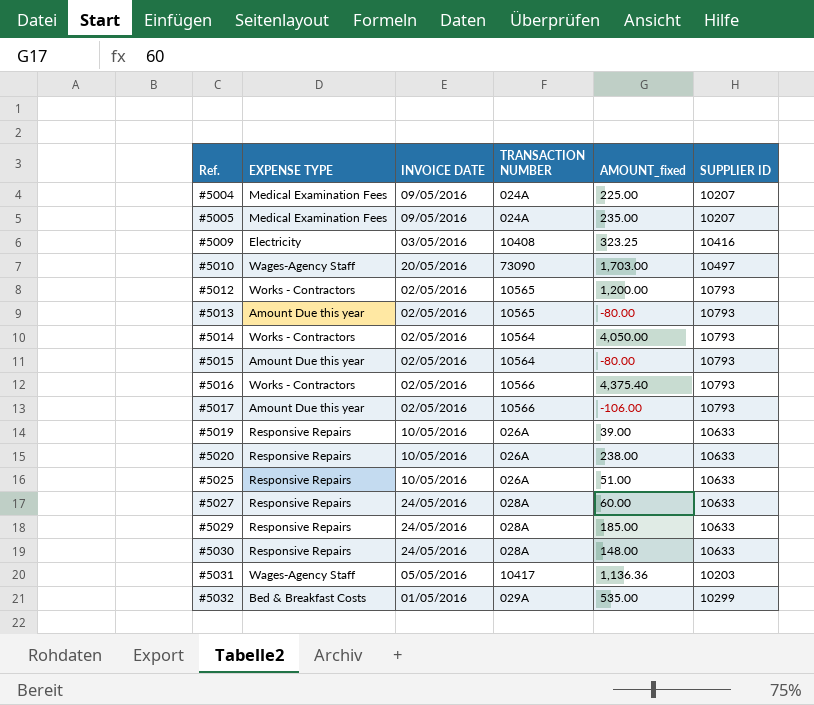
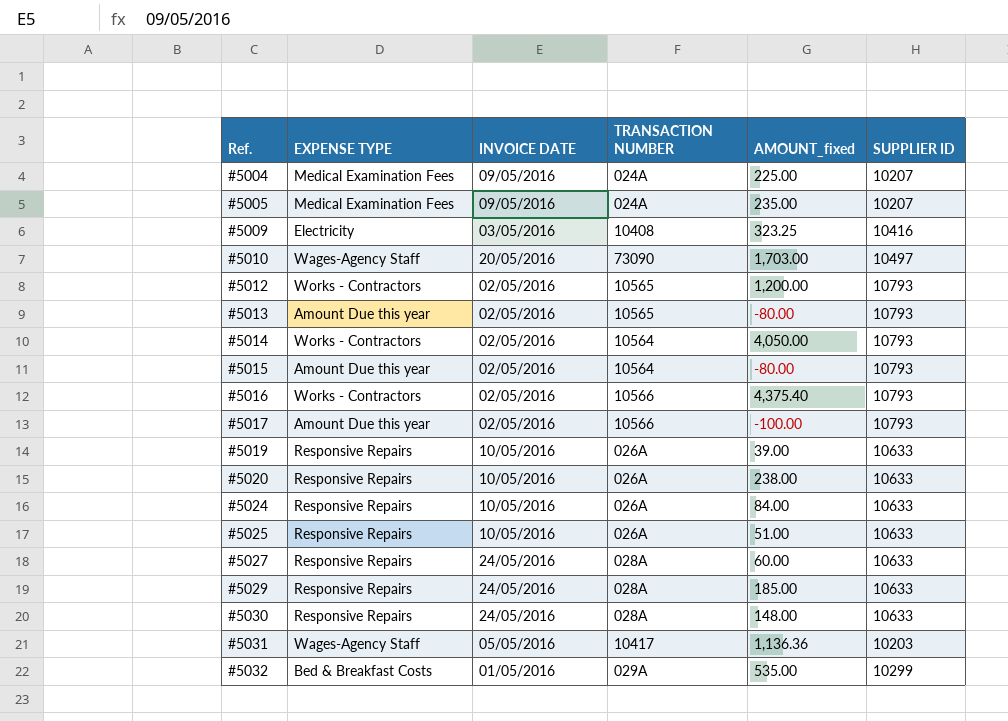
#5017 | AMOUNT_fixed: -106.00 -> -100.00
row #5024: none -> Responsive Repairs | 10/05/2016 | 026A | 84.00 | 10633

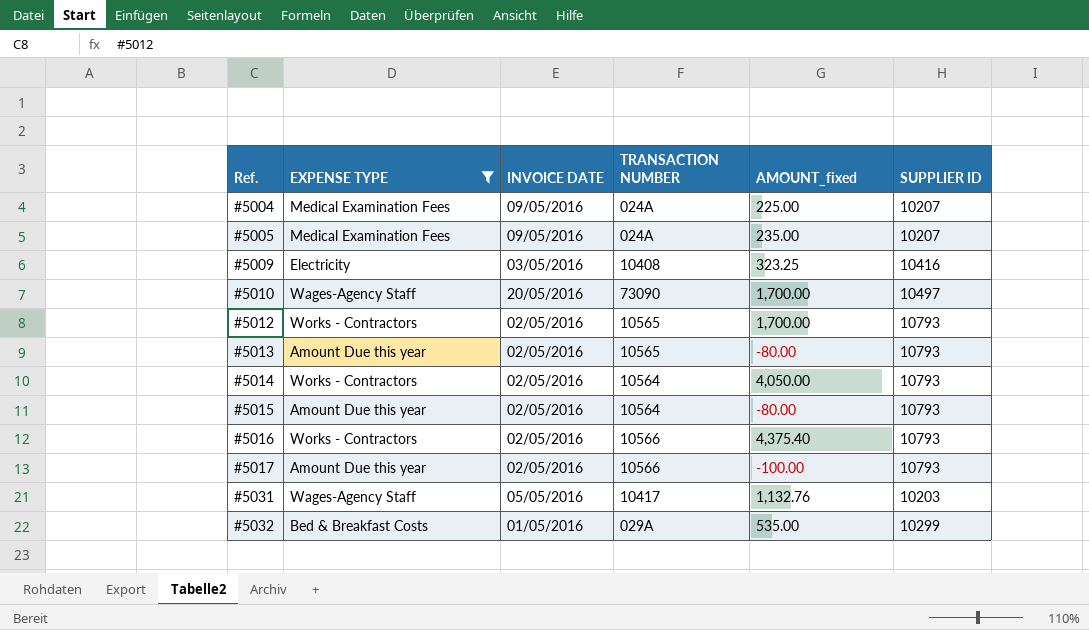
filter: none -> EXPENSE TYPE != Responsive Repairs
#5010 | AMOUNT_fixed: 1,703.00 -> 1,700.00
#5012 | AMOUNT_fixed: 1,200.00 -> 1,700.00
#5031 | AMOUNT_fixed: 1,136.36 -> 1,132.76

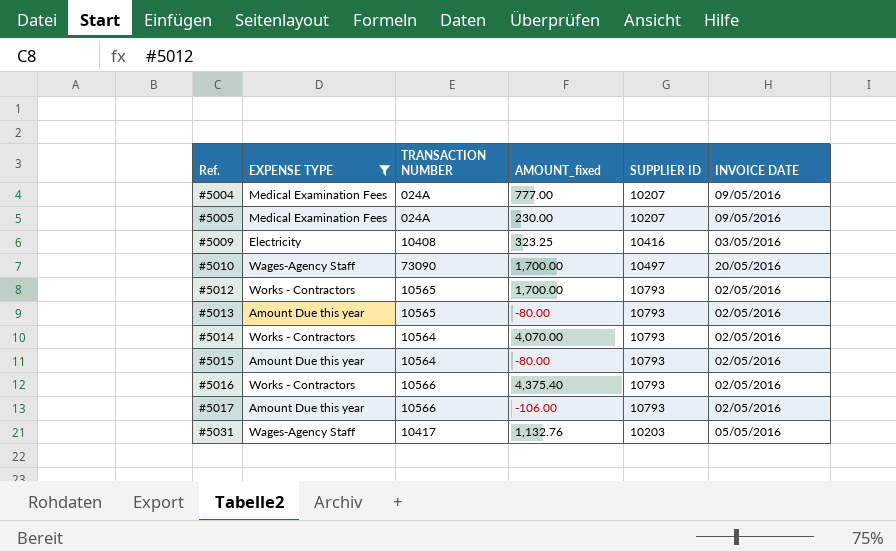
column INVOICE DATE | position: 3 -> 6
row #5032: Bed & Breakfast Costs | 01/05/2016 | 029A | 535.00 | 10299 -> none
#5004 | AMOUNT_fixed: 225.00 -> 777.00
#5005 | AMOUNT_fixed: 235.00 -> 230.00
#5014 | AMOUNT_fixed: 4,050.00 -> 4,070.00
#5017 | AMOUNT_fixed: -100.00 -> -106.00

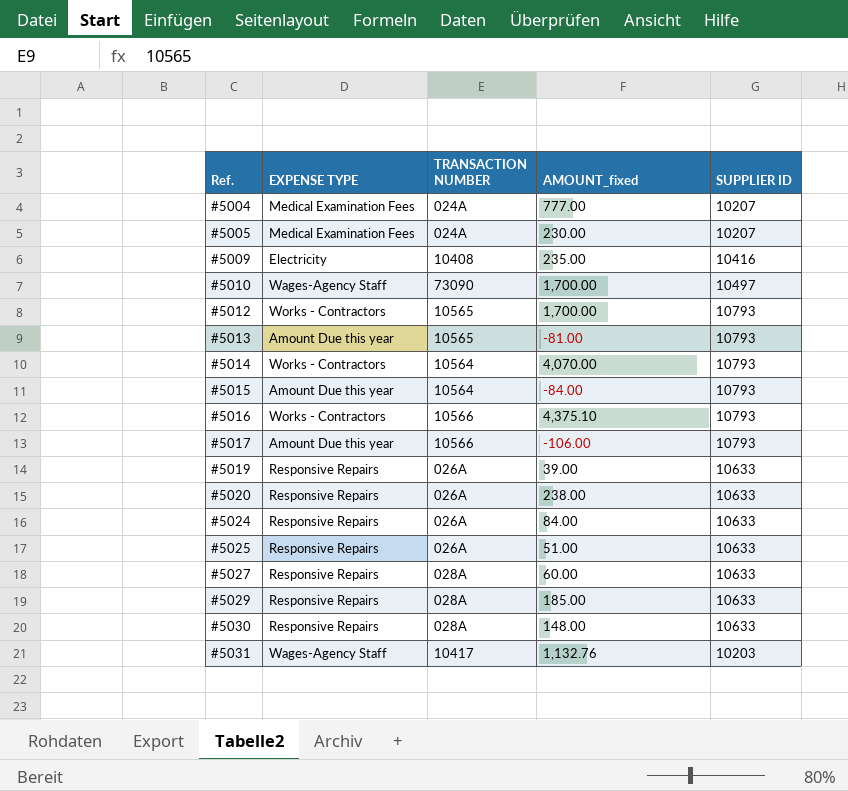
filter: EXPENSE TYPE != Responsive Repairs -> none
column INVOICE DATE | position: 6 -> none
#5009 | AMOUNT_fixed: 323.25 -> 235.00
#5013 | AMOUNT_fixed: -80.00 -> -81.00
#5015 | AMOUNT_fixed: -80.00 -> -84.00
#5016 | AMOUNT_fixed: 4,375.40 -> 4,375.10

